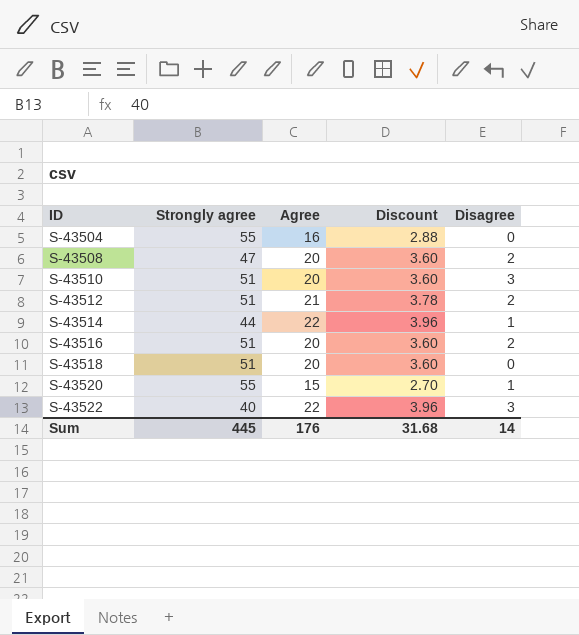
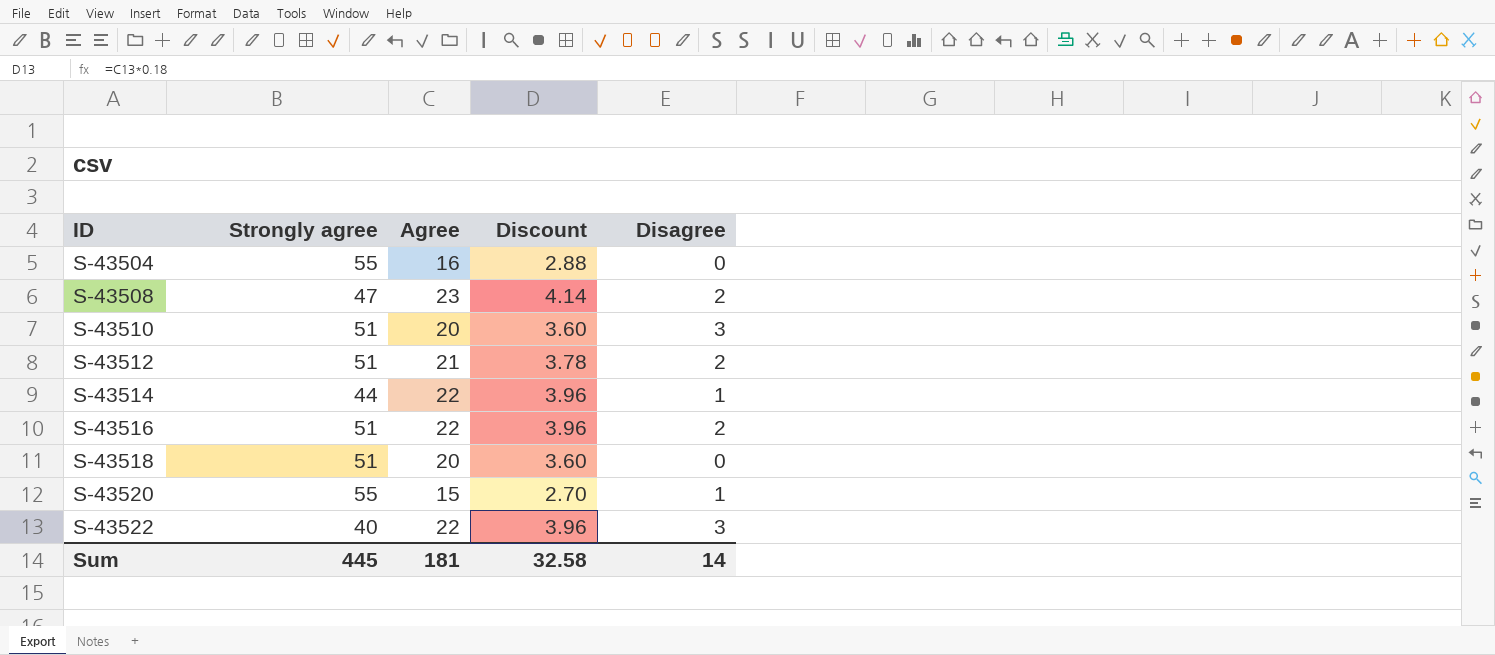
S-43508 | Agree: 20 -> 23
S-43508 | Discount: 3.60 -> 4.14
S-43516 | Agree: 20 -> 22
S-43516 | Discount: 3.60 -> 3.96
Sum | Agree: 176 -> 181
Sum | Discount: 31.68 -> 32.58

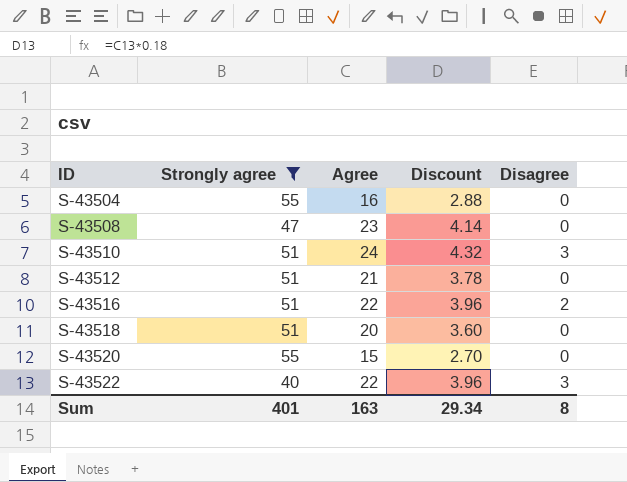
filter: none -> Strongly agree != 44
S-43508 | Disagree: 2 -> 0
S-43510 | Agree: 20 -> 24
S-43510 | Discount: 3.60 -> 4.32
S-43512 | Disagree: 2 -> 0
S-43520 | Disagree: 1 -> 0
Sum | Strongly agree: 445 -> 401
Sum | Agree: 181 -> 163
Sum | Discount: 32.58 -> 29.34
Sum | Disagree: 14 -> 8

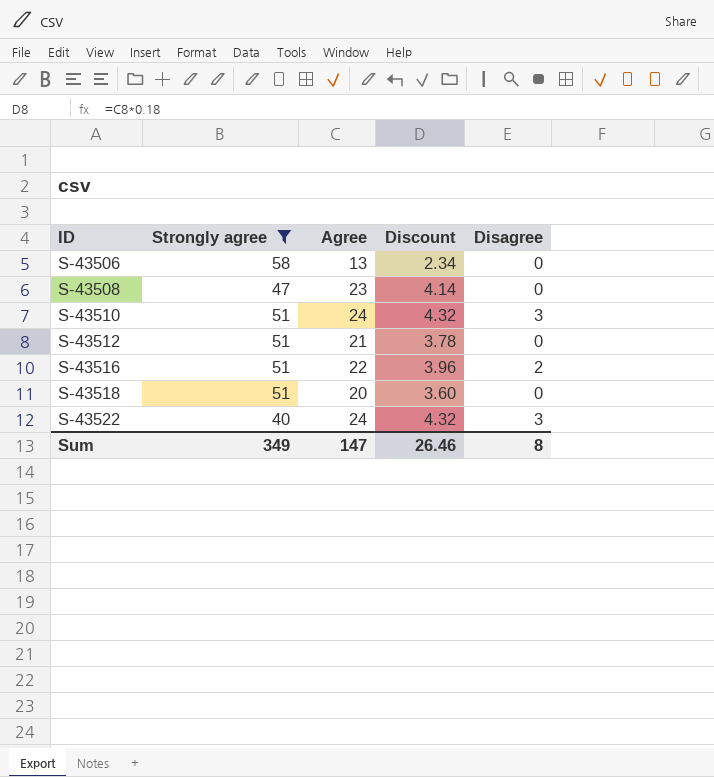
row S-43504: 55 | 16 | 2.88 | 0 -> none
row S-43520: 55 | 15 | 2.70 | 0 -> none
row S-43506: none -> 58 | 13 | 2.34 | 0
S-43522 | Agree: 22 -> 24
S-43522 | Discount: 3.96 -> 4.32
Sum | Strongly agree: 401 -> 349
Sum | Agree: 163 -> 147
Sum | Discount: 29.34 -> 26.46

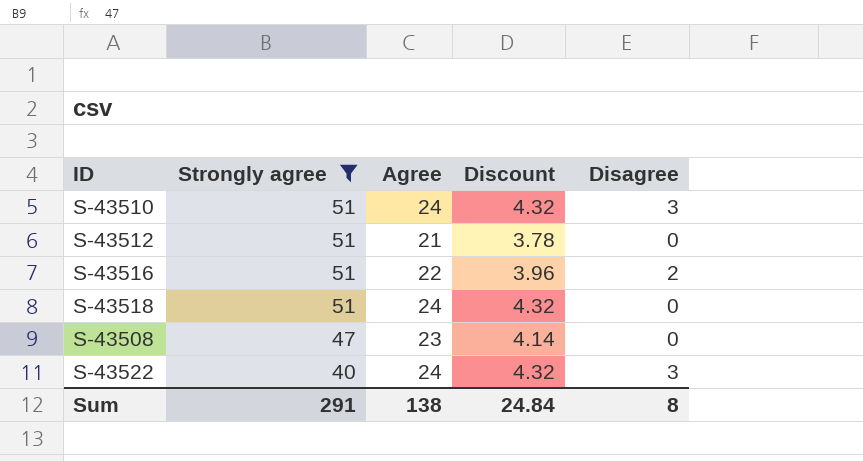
row order: ID ascending -> Strongly agree descending
row S-43506: 58 | 13 | 2.34 | 0 -> none
S-43518 | Agree: 20 -> 24
S-43518 | Discount: 3.60 -> 4.32
Sum | Strongly agree: 349 -> 291
Sum | Agree: 147 -> 138
Sum | Discount: 26.46 -> 24.84

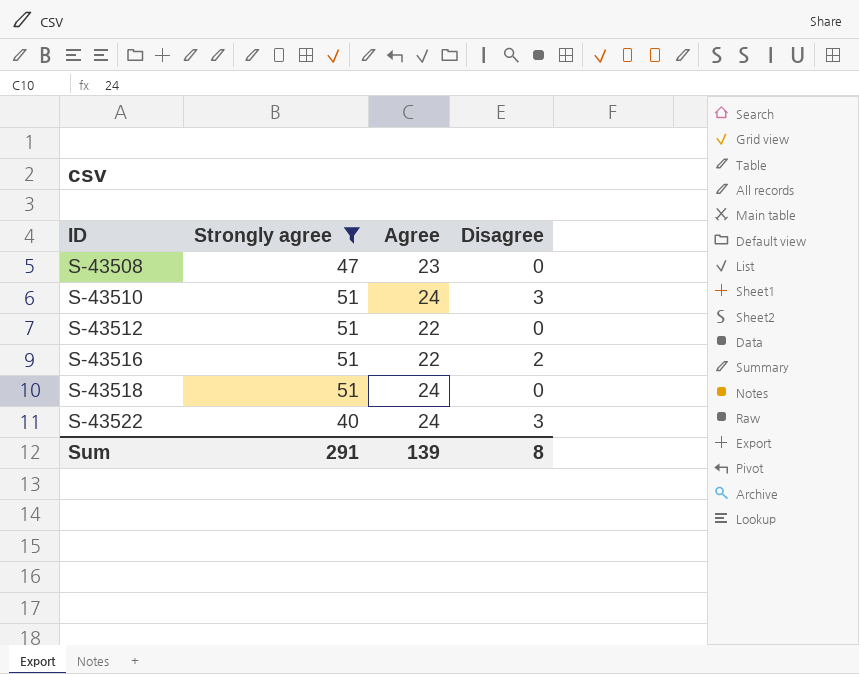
row order: Strongly agree descending -> ID ascending
column Discount | formula: [Agree] * 0.18 -> none
S-43512 | Agree: 21 -> 22
Sum | Agree: 138 -> 139

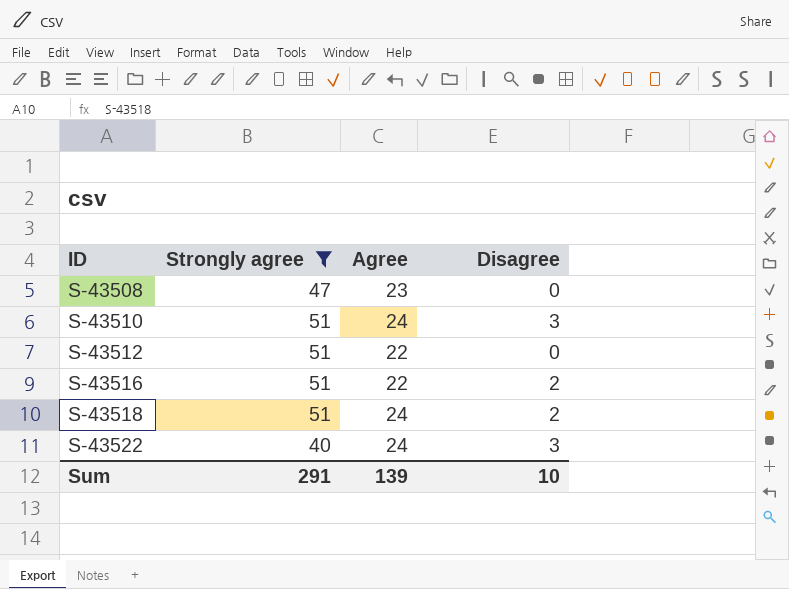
S-43518 | Disagree: 0 -> 2
Sum | Disagree: 8 -> 10

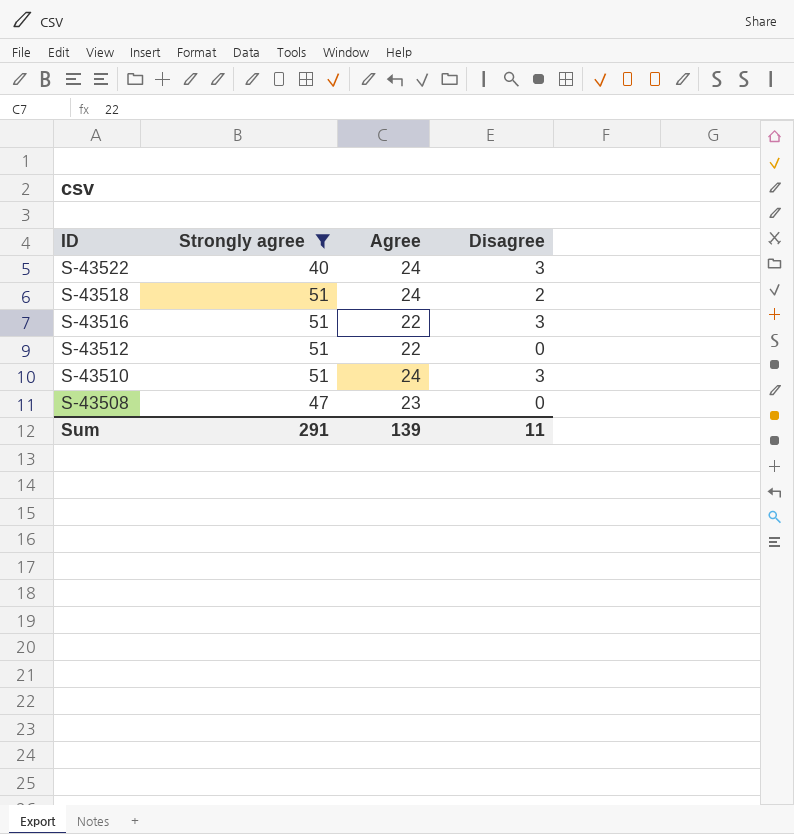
row order: ID ascending -> ID descending
S-43516 | Disagree: 2 -> 3
Sum | Disagree: 10 -> 11

